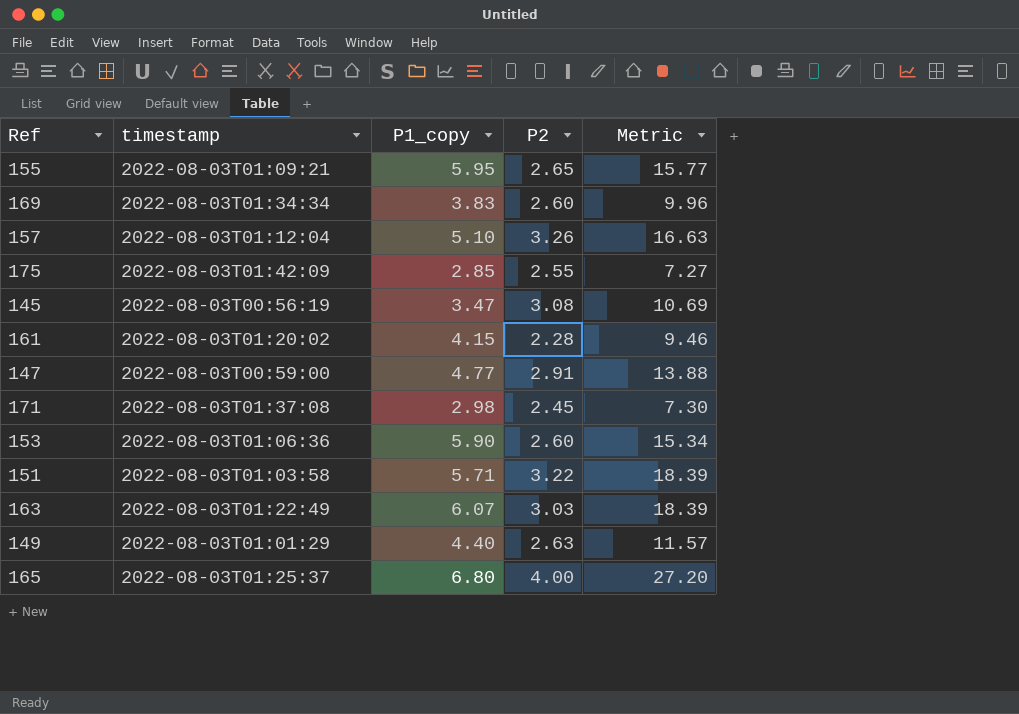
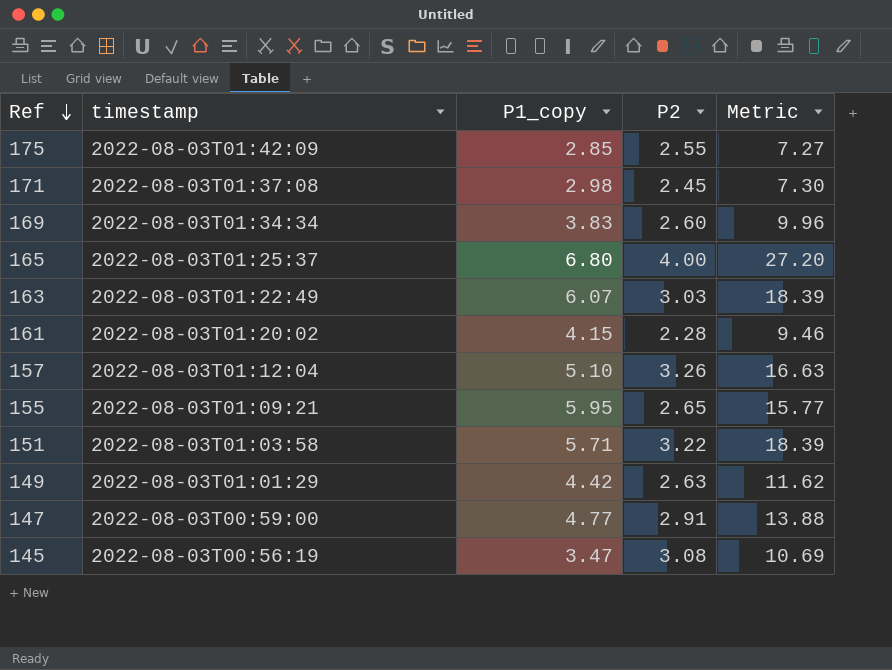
row order: none -> Ref descending
row 153: 2022-08-03T01:06:36 | 5.90 | 2.60 | 15.34 -> none
149 | P1_copy: 4.40 -> 4.42
149 | Metric: 11.57 -> 11.62

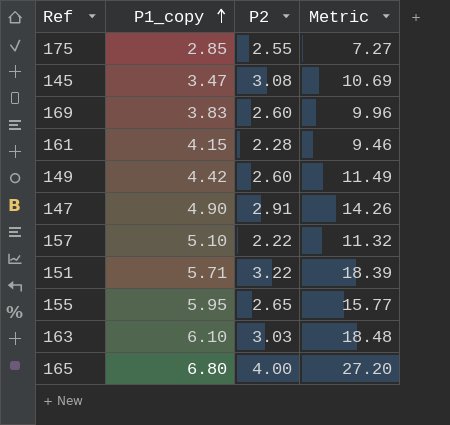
row order: Ref descending -> P1_copy ascending
column timestamp | position: 2 -> none
row 171: 2022-08-03T01:37:08 | 2.98 | 2.45 | 7.30 -> none
149 | P2: 2.63 -> 2.60
149 | Metric: 11.62 -> 11.49
147 | P1_copy: 4.77 -> 4.90
147 | Metric: 13.88 -> 14.26
157 | P2: 3.26 -> 2.22
157 | Metric: 16.63 -> 11.32
163 | P1_copy: 6.07 -> 6.10
163 | Metric: 18.39 -> 18.48

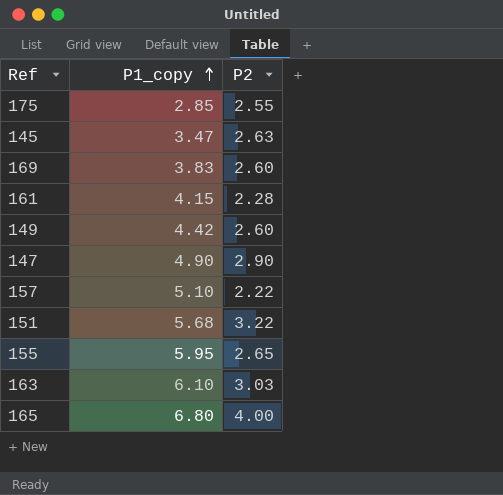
column Metric | formula: [P1_copy] * [P2] -> none
145 | P2: 3.08 -> 2.63
147 | P2: 2.91 -> 2.90
151 | P1_copy: 5.71 -> 5.68

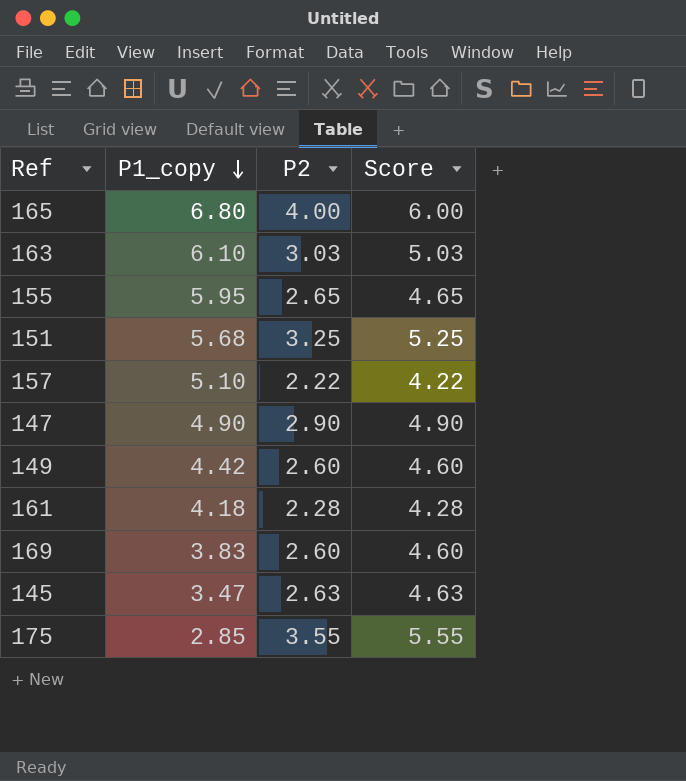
row order: P1_copy ascending -> P1_copy descending
column Score | formula: none -> [P2] + 2
151 | P2: 3.22 -> 3.25
161 | P1_copy: 4.15 -> 4.18
175 | P2: 2.55 -> 3.55

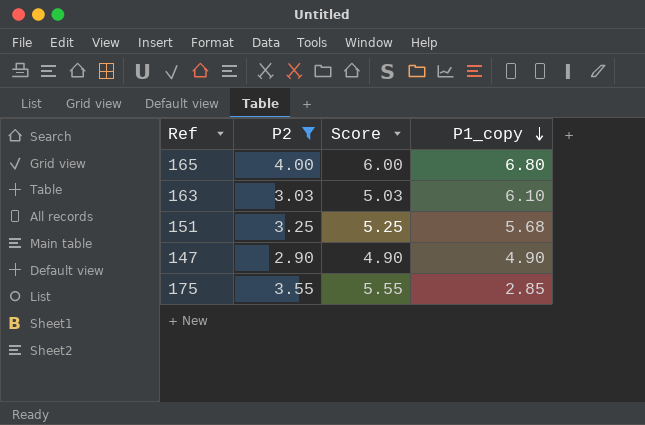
filter: none -> P2 >= 2.90
column P1_copy | position: 2 -> 4

